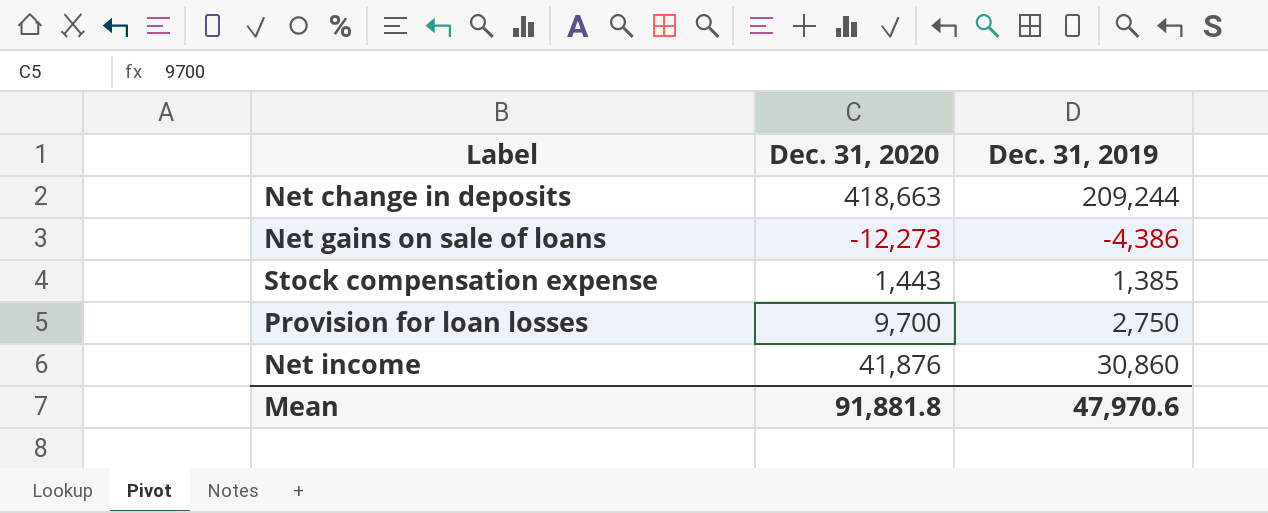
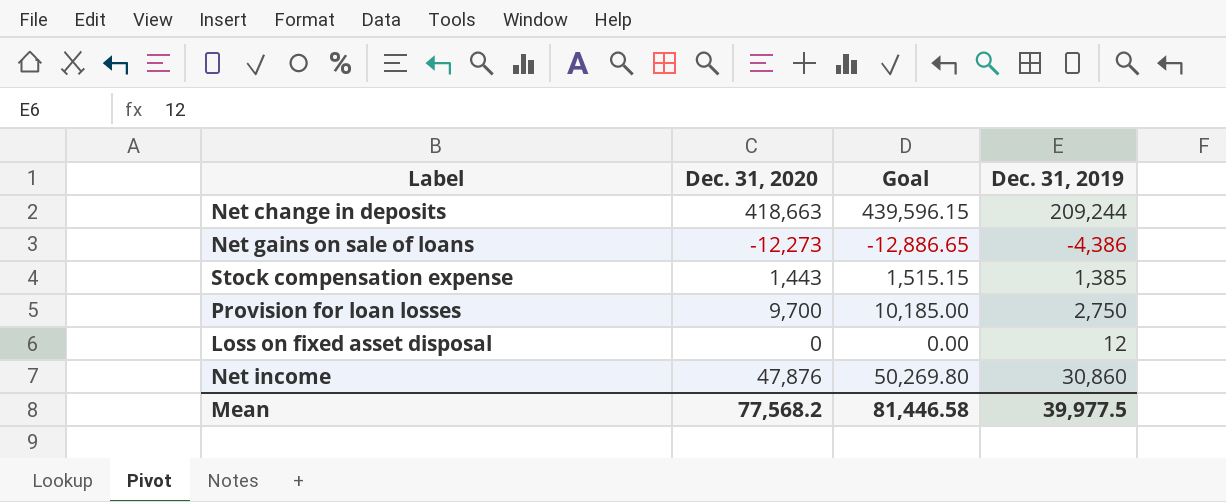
column Goal | formula: none -> [Dec. 31, 2020] * 1.05
row Loss on fixed asset disposal: none -> 0 | 0.00 | 12
Net income | Dec. 31, 2020: 41,876 -> 47,876
Mean | Dec. 31, 2020: 91,881.8 -> 77,568.2
Mean | Dec. 31, 2019: 47,970.6 -> 39,977.5

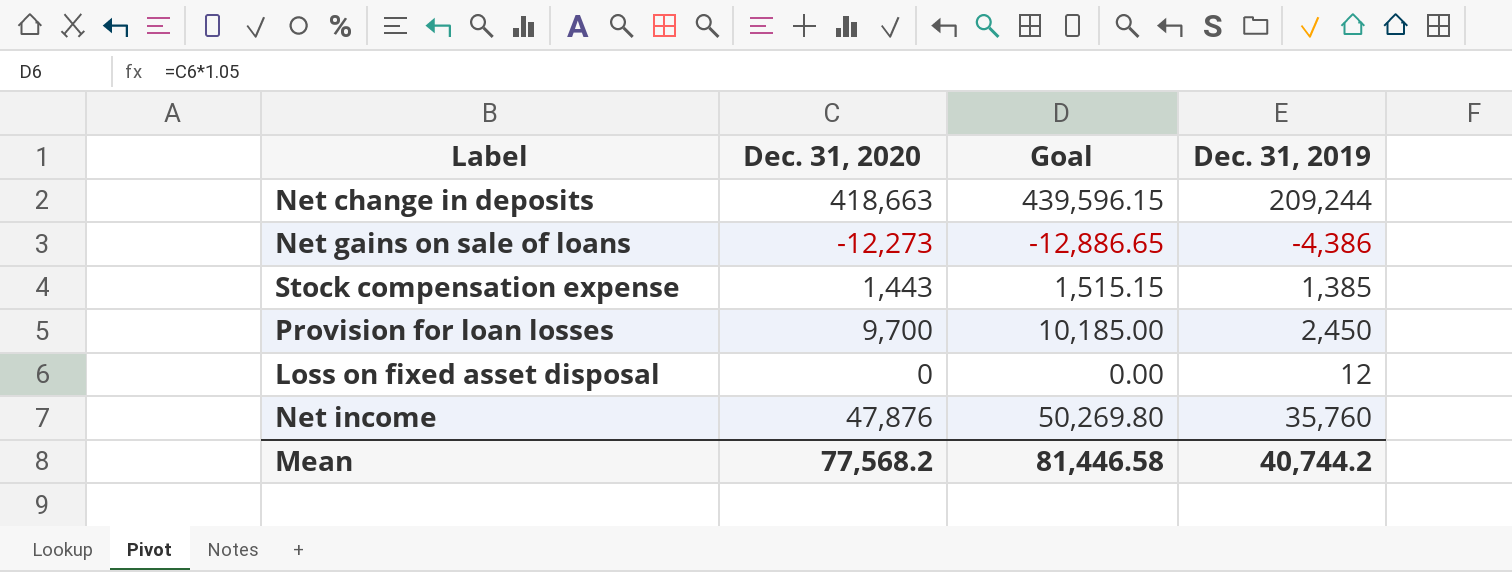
Provision for loan losses | Dec. 31, 2019: 2,750 -> 2,450
Net income | Dec. 31, 2019: 30,860 -> 35,760
Mean | Dec. 31, 2019: 39,977.5 -> 40,744.2

